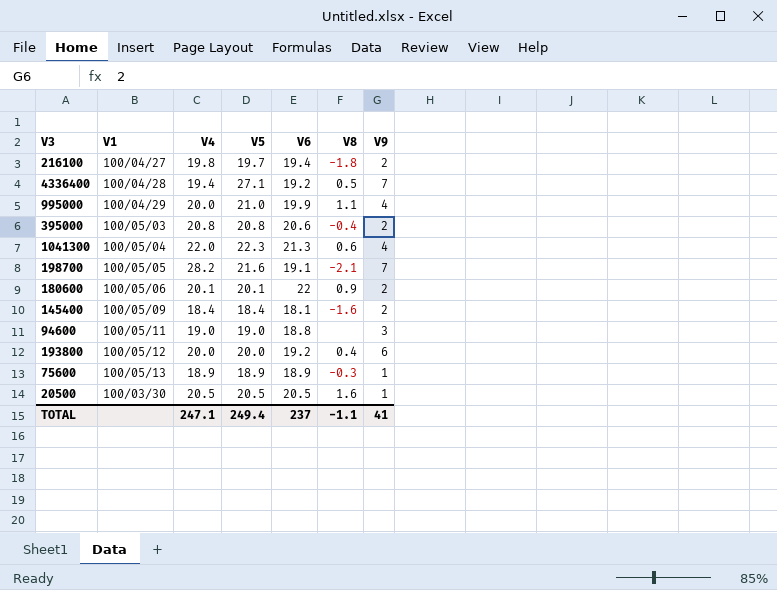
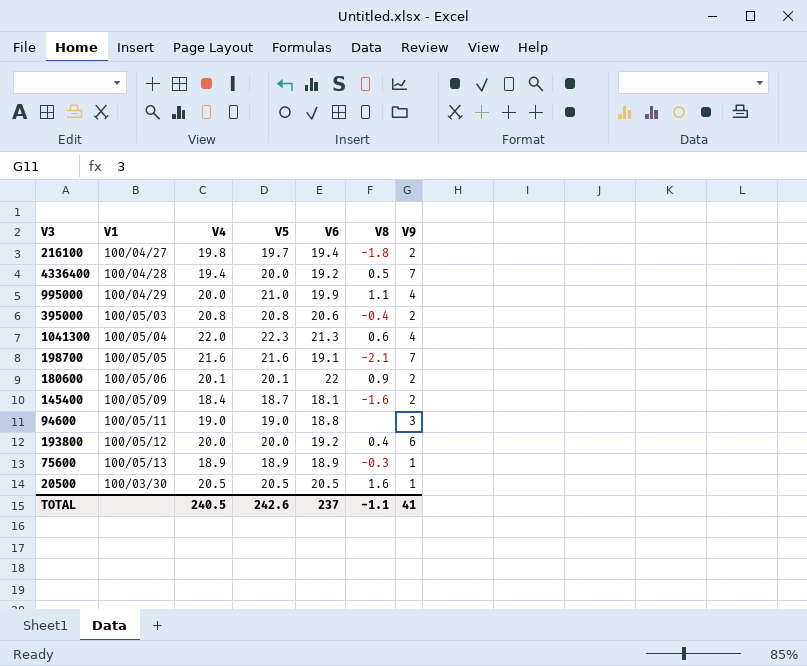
4336400 | V5: 27.1 -> 20.0
198700 | V4: 28.2 -> 21.6
145400 | V5: 18.4 -> 18.7
TOTAL | V4: 247.1 -> 240.5
TOTAL | V5: 249.4 -> 242.6

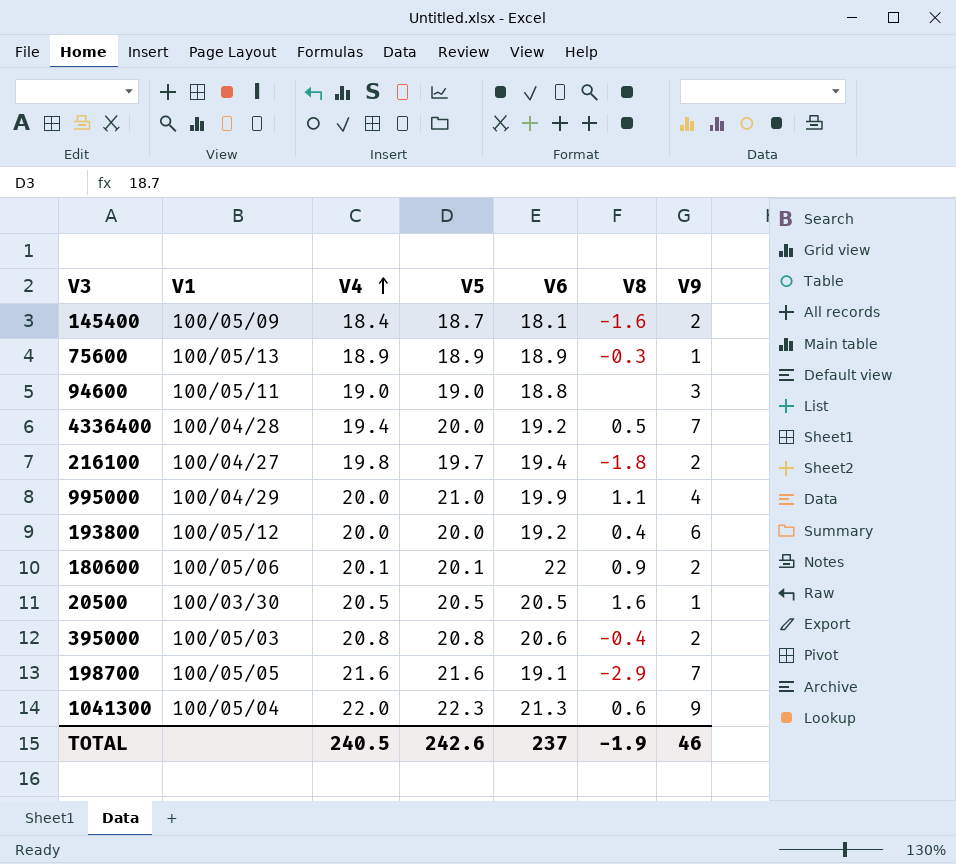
row order: none -> V4 ascending
198700 | V8: -2.1 -> -2.9
1041300 | V9: 4 -> 9
TOTAL | V8: -1.1 -> -1.9
TOTAL | V9: 41 -> 46

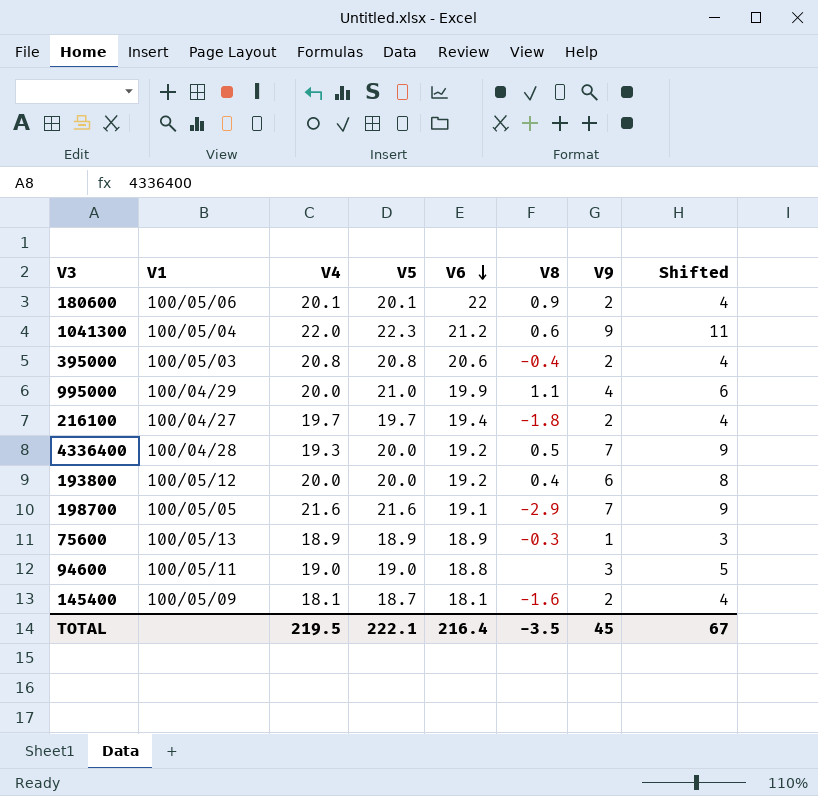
row order: V4 ascending -> V6 descending
column Shifted | formula: none -> [V9] + 2
row 20500: 100/03/30 | 20.5 | 20.5 | 20.5 | 1.6 | 1 -> none
1041300 | V6: 21.3 -> 21.2
216100 | V4: 19.8 -> 19.7
4336400 | V4: 19.4 -> 19.3
145400 | V4: 18.4 -> 18.1
TOTAL | V4: 240.5 -> 219.5
TOTAL | V5: 242.6 -> 222.1
TOTAL | V6: 237 -> 216.4
TOTAL | V8: -1.9 -> -3.5
TOTAL | V9: 46 -> 45

